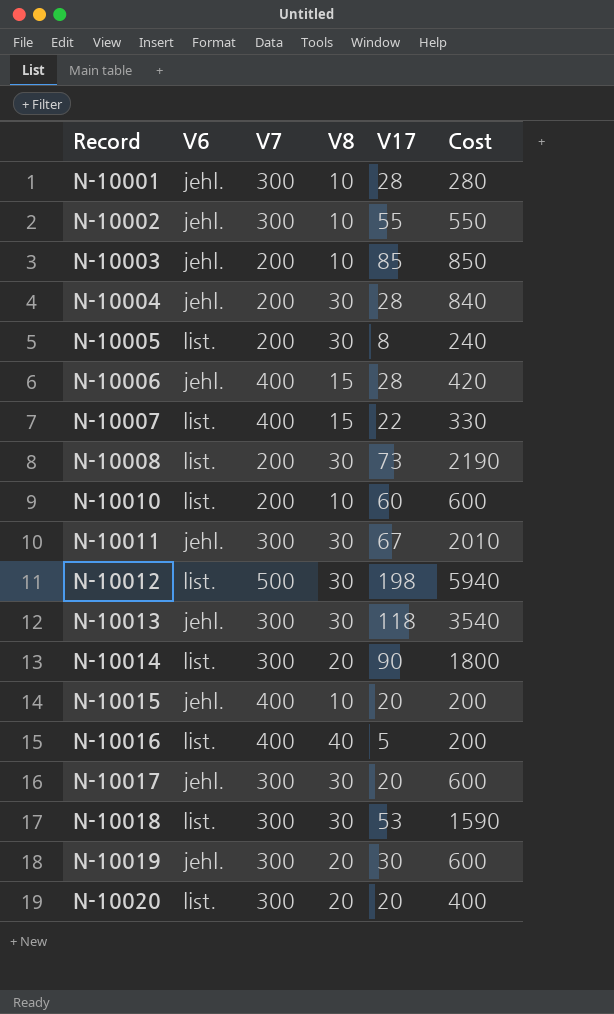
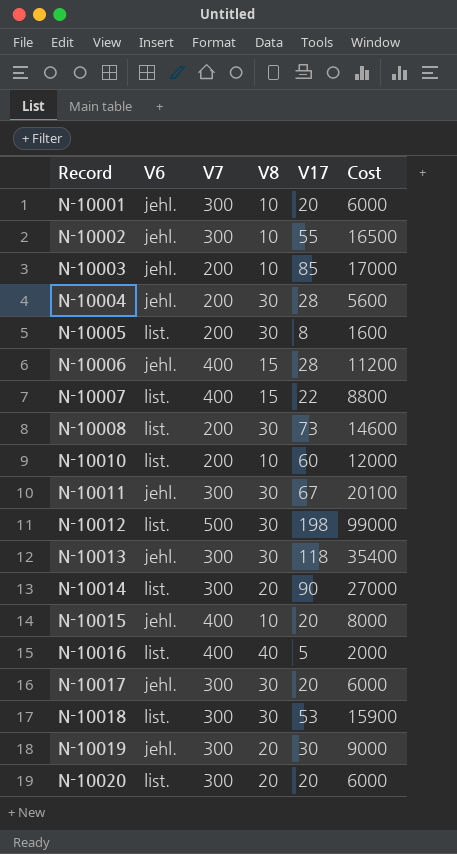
column Cost | formula: [V8] * [V17] -> [V7] * [V17]
N-10001 | V17: 28 -> 20

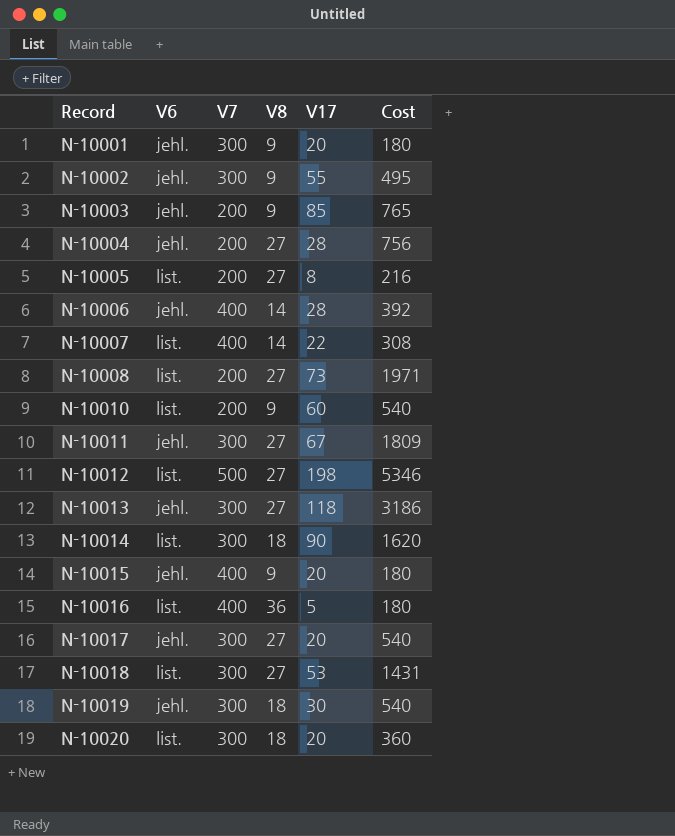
column Cost | formula: [V7] * [V17] -> [V8] * [V17]
N-10001 | V8: 10 -> 9
N-10002 | V8: 10 -> 9
N-10003 | V8: 10 -> 9
N-10004 | V8: 30 -> 27
N-10005 | V8: 30 -> 27
N-10006 | V8: 15 -> 14
N-10007 | V8: 15 -> 14
N-10008 | V8: 30 -> 27
N-10010 | V8: 10 -> 9
N-10011 | V8: 30 -> 27
N-10012 | V8: 30 -> 27
N-10013 | V8: 30 -> 27
N-10014 | V8: 20 -> 18
N-10015 | V8: 10 -> 9
N-10016 | V8: 40 -> 36
N-10017 | V8: 30 -> 27
N-10018 | V8: 30 -> 27
N-10019 | V8: 20 -> 18
N-10020 | V8: 20 -> 18

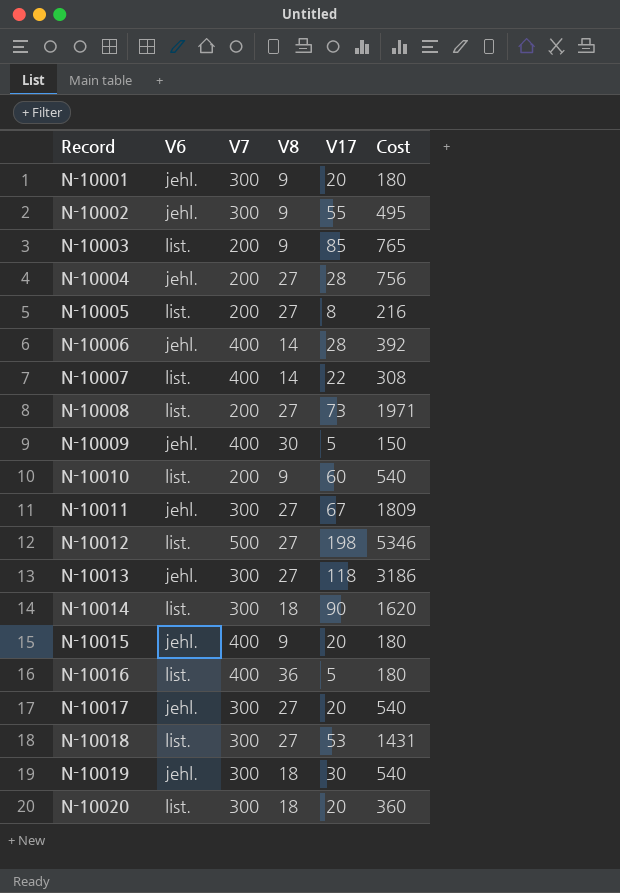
N-10003 | V6: jehl. -> list.
row N-10009: none -> jehl. | 400 | 30 | 5 | 150

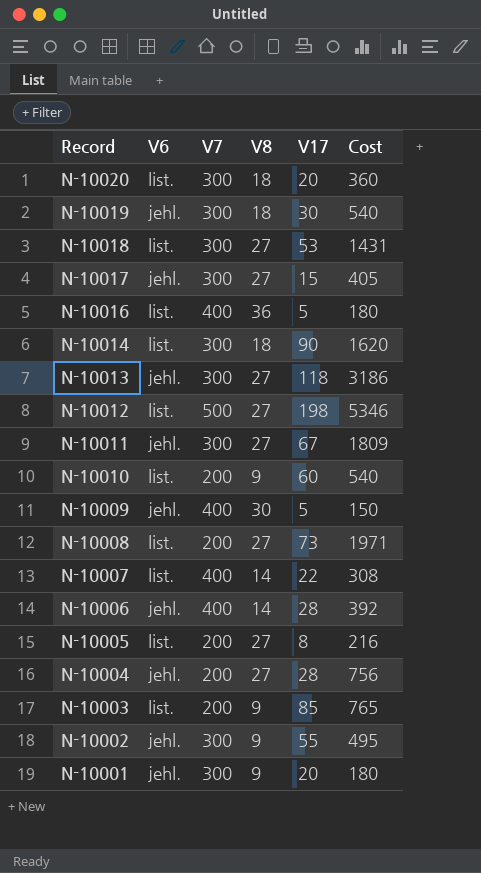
row order: Record ascending -> Record descending
row N-10015: jehl. | 400 | 9 | 20 | 180 -> none
N-10017 | V17: 20 -> 15
N-10017 | Cost: 540 -> 405

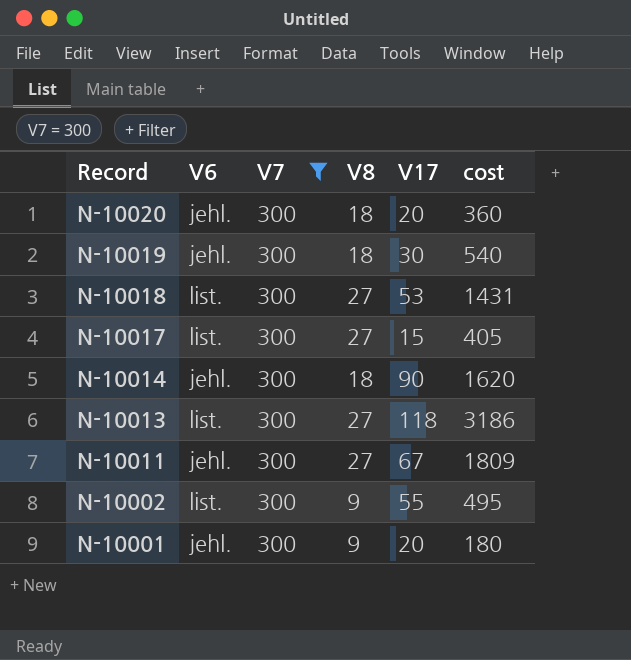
filter: none -> V7 = 300
column name: Cost -> cost
N-10020 | V6: list. -> jehl.
N-10017 | V6: jehl. -> list.
N-10014 | V6: list. -> jehl.
N-10013 | V6: jehl. -> list.
N-10002 | V6: jehl. -> list.

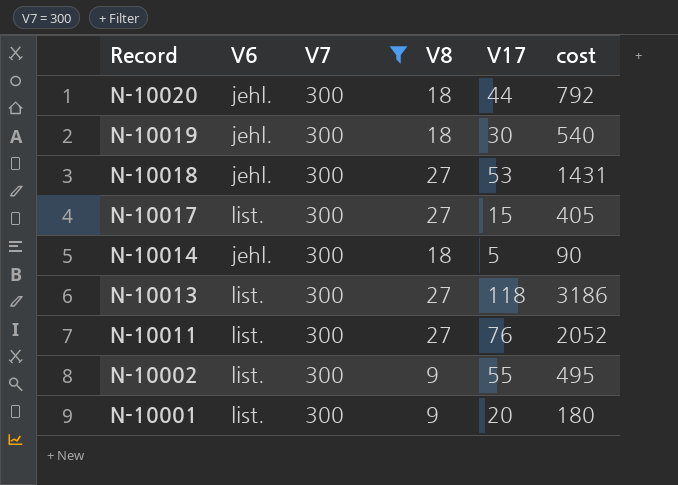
N-10020 | V17: 20 -> 44
N-10020 | cost: 360 -> 792
N-10018 | V6: list. -> jehl.
N-10014 | V17: 90 -> 5
N-10014 | cost: 1620 -> 90
N-10011 | V6: jehl. -> list.
N-10011 | V17: 67 -> 76
N-10011 | cost: 1809 -> 2052
N-10001 | V6: jehl. -> list.

